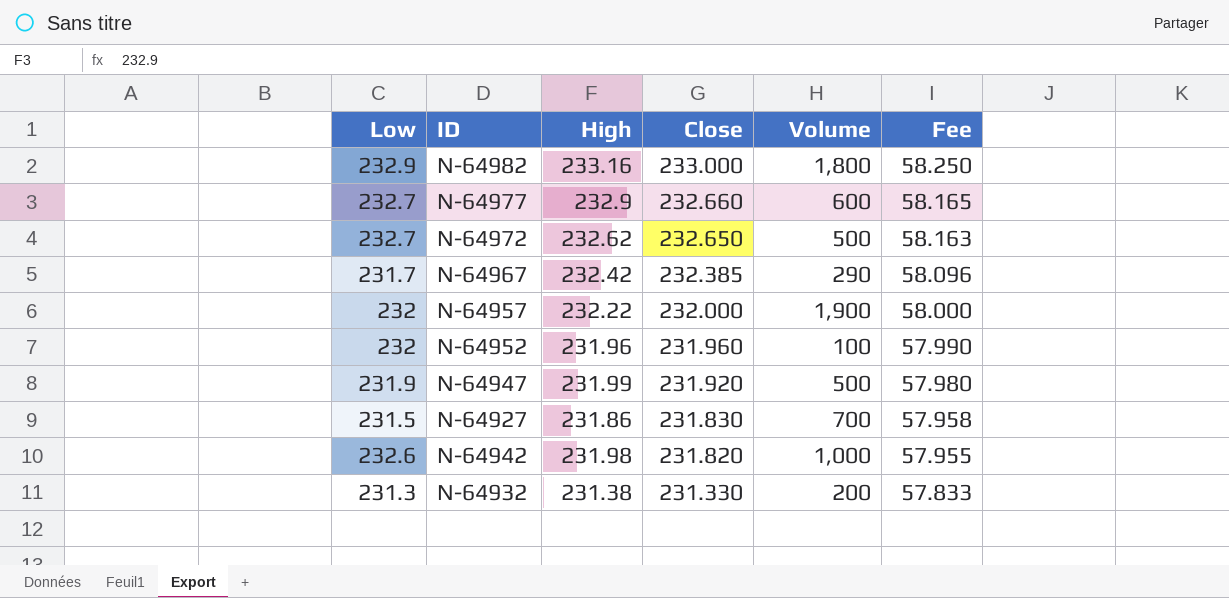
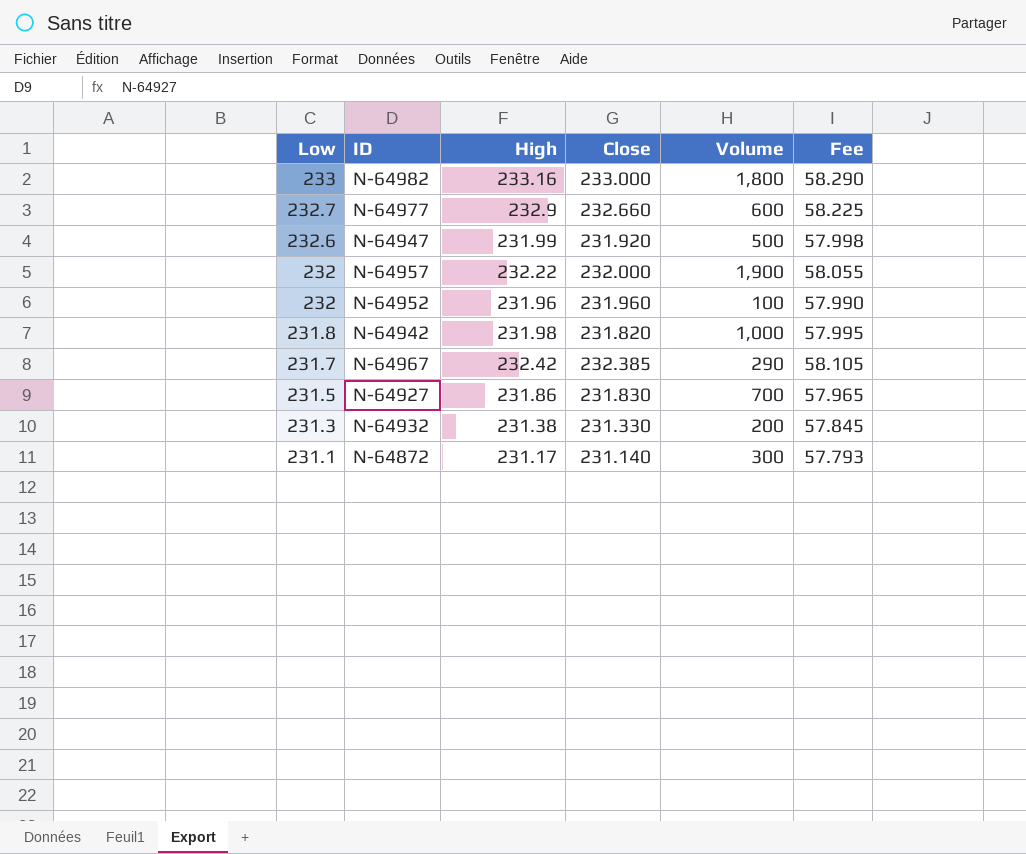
row order: Close descending -> Low descending
column Fee | formula: [Close] * 0.25 -> [High] * 0.25
row N-64972: 232.7 | 232.62 | 232.650 | 500 | 58.163 -> none
N-64982 | Low: 232.9 -> 233
N-64947 | Low: 231.9 -> 232.6
N-64942 | Low: 232.6 -> 231.8
row N-64872: none -> 231.1 | 231.17 | 231.140 | 300 | 57.793

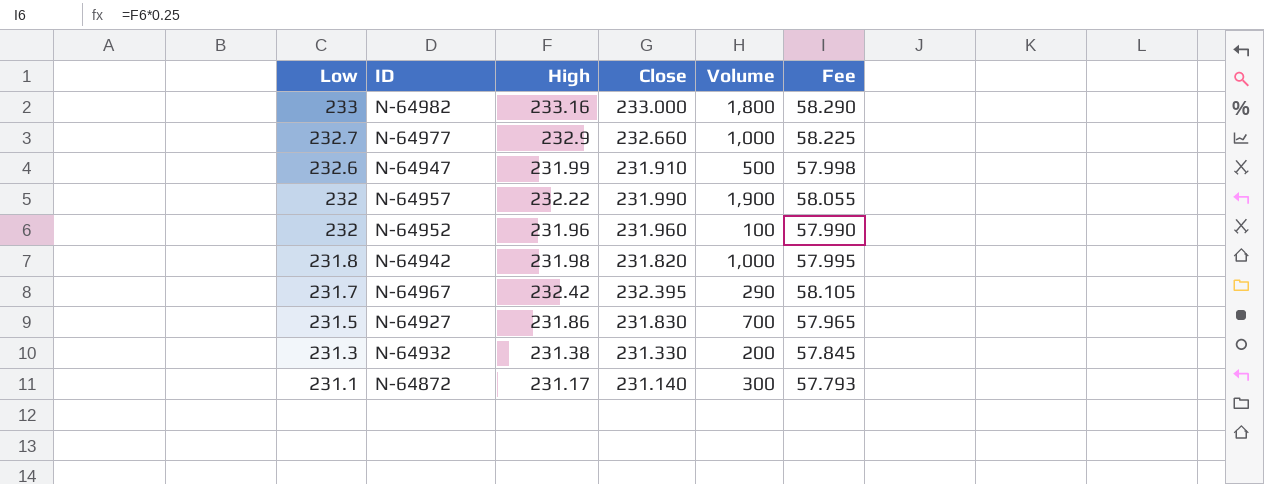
N-64977 | Volume: 600 -> 1,000
N-64947 | Close: 231.920 -> 231.910
N-64957 | Close: 232.000 -> 231.990
N-64967 | Close: 232.385 -> 232.395

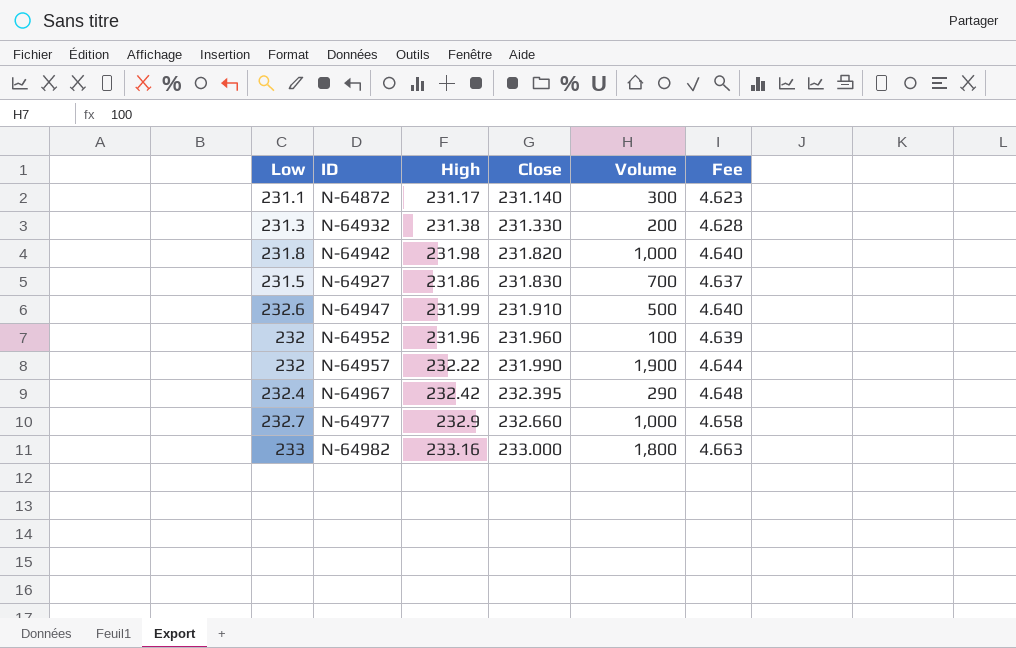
row order: Low descending -> Close ascending
column Fee | formula: [High] * 0.25 -> [High] * 0.02
N-64967 | Low: 231.7 -> 232.4

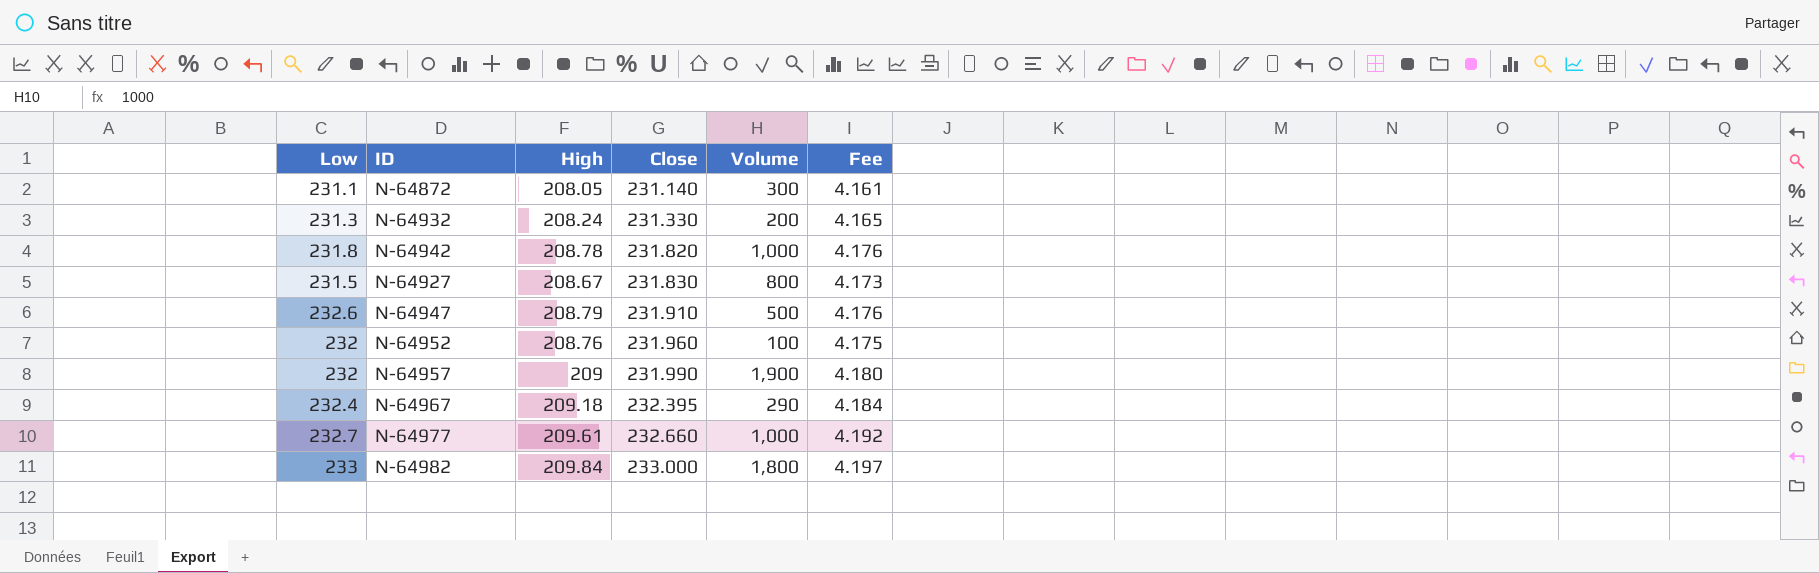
N-64872 | High: 231.17 -> 208.05
N-64872 | Fee: 4.623 -> 4.161
N-64932 | High: 231.38 -> 208.24
N-64932 | Fee: 4.628 -> 4.165
N-64942 | High: 231.98 -> 208.78
N-64942 | Fee: 4.640 -> 4.176
N-64927 | High: 231.86 -> 208.67
N-64927 | Volume: 700 -> 800
N-64927 | Fee: 4.637 -> 4.173
N-64947 | High: 231.99 -> 208.79
N-64947 | Fee: 4.640 -> 4.176
N-64952 | High: 231.96 -> 208.76
N-64952 | Fee: 4.639 -> 4.175
N-64957 | High: 232.22 -> 209
N-64957 | Fee: 4.644 -> 4.180
N-64967 | High: 232.42 -> 209.18
N-64967 | Fee: 4.648 -> 4.184
N-64977 | High: 232.9 -> 209.61
N-64977 | Fee: 4.658 -> 4.192
N-64982 | High: 233.16 -> 209.84
N-64982 | Fee: 4.663 -> 4.197

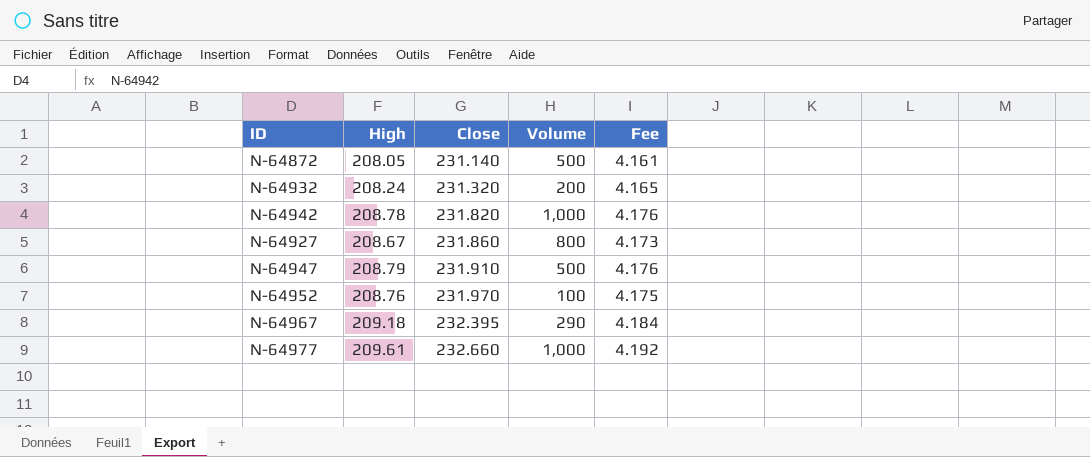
column Low | position: 1 -> none
row N-64957: 232 | 209 | 231.990 | 1,900 | 4.180 -> none
row N-64982: 233 | 209.84 | 233.000 | 1,800 | 4.197 -> none
N-64872 | Volume: 300 -> 500
N-64932 | Close: 231.330 -> 231.320
N-64927 | Close: 231.830 -> 231.860
N-64952 | Close: 231.960 -> 231.970

